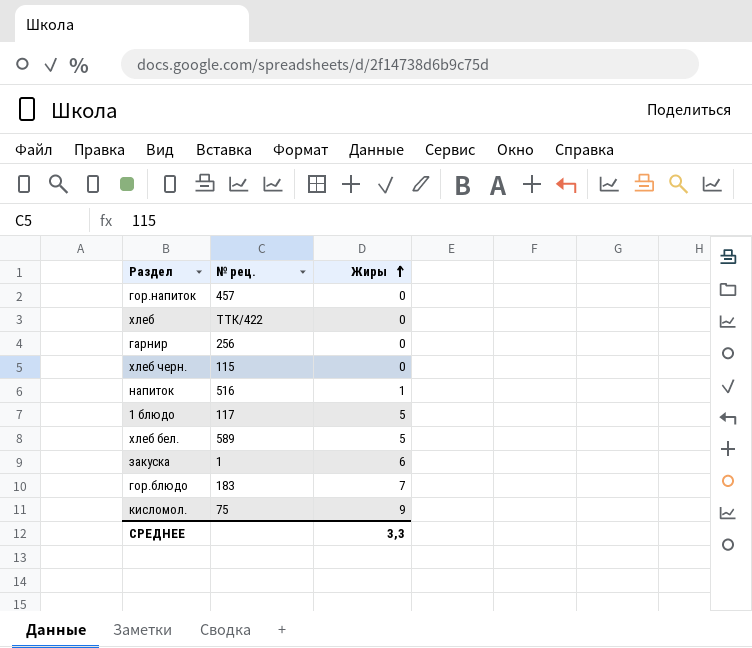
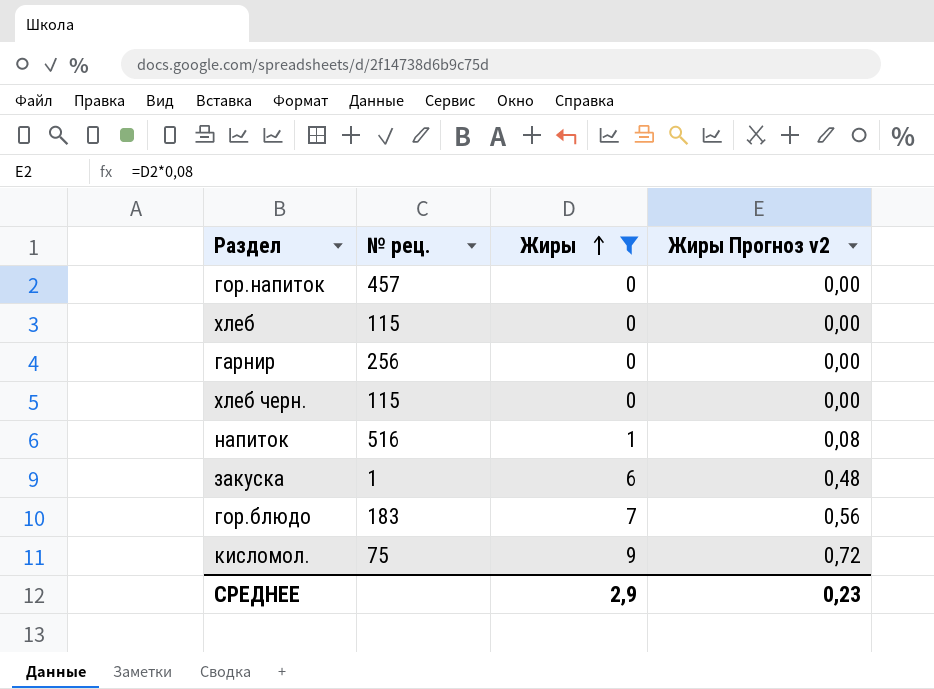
filter: none -> Жиры != 5
column Жиры Прогноз v2 | formula: none -> [Жиры] * 0,08
хлеб | № рец.: ТТК/422 -> 115
СРЕДНЕЕ | Жиры: 3,3 -> 2,9

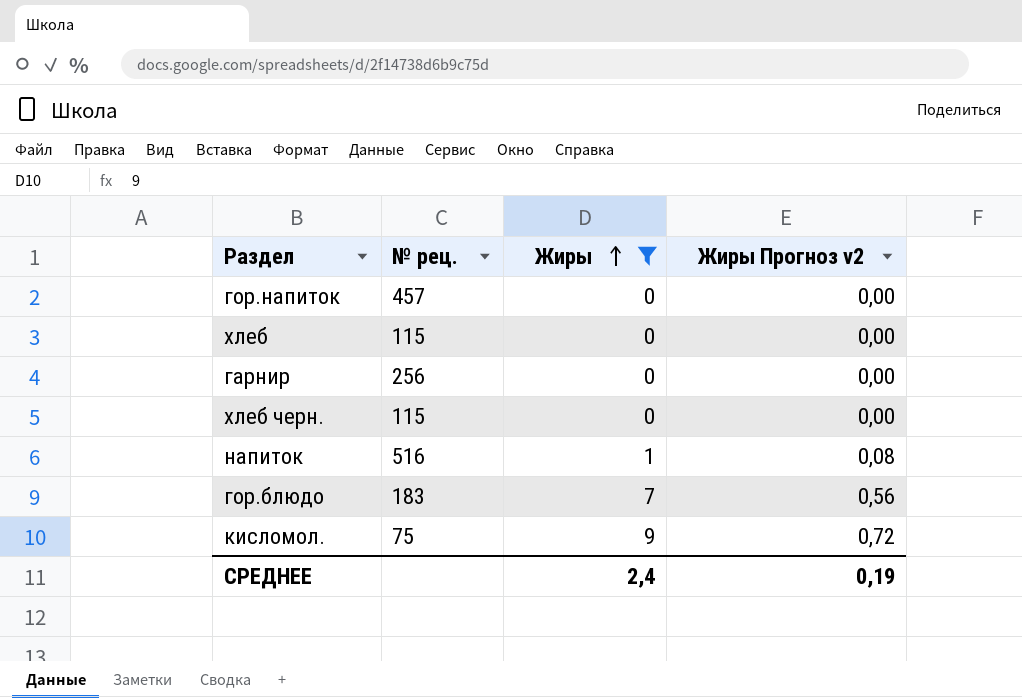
row закуска: 1 | 6 | 0,48 -> none
СРЕДНЕЕ | Жиры: 2,9 -> 2,4
СРЕДНЕЕ | Жиры Прогноз v2: 0,23 -> 0,19

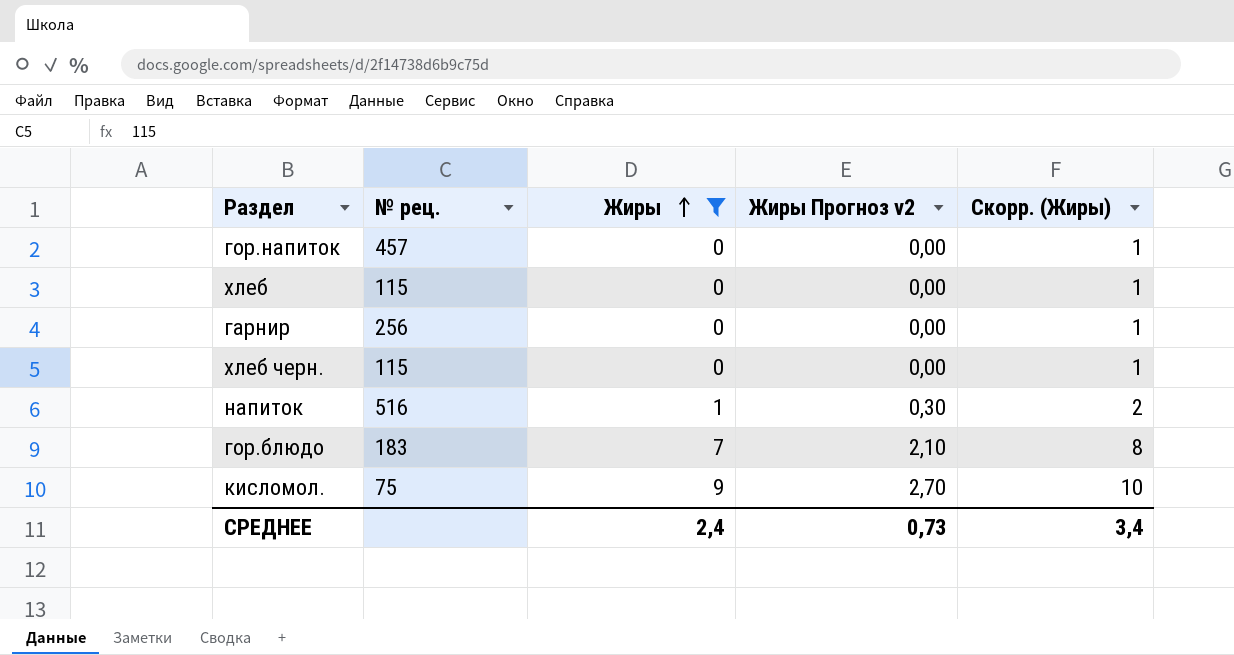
column Жиры Прогноз v2 | formula: [Жиры] * 0,08 -> [Жиры] * 0,3
column Скорр. (Жиры) | formula: none -> [Жиры] + 1
СРЕДНЕЕ | Жиры Прогноз v2: 0,19 -> 0,73

